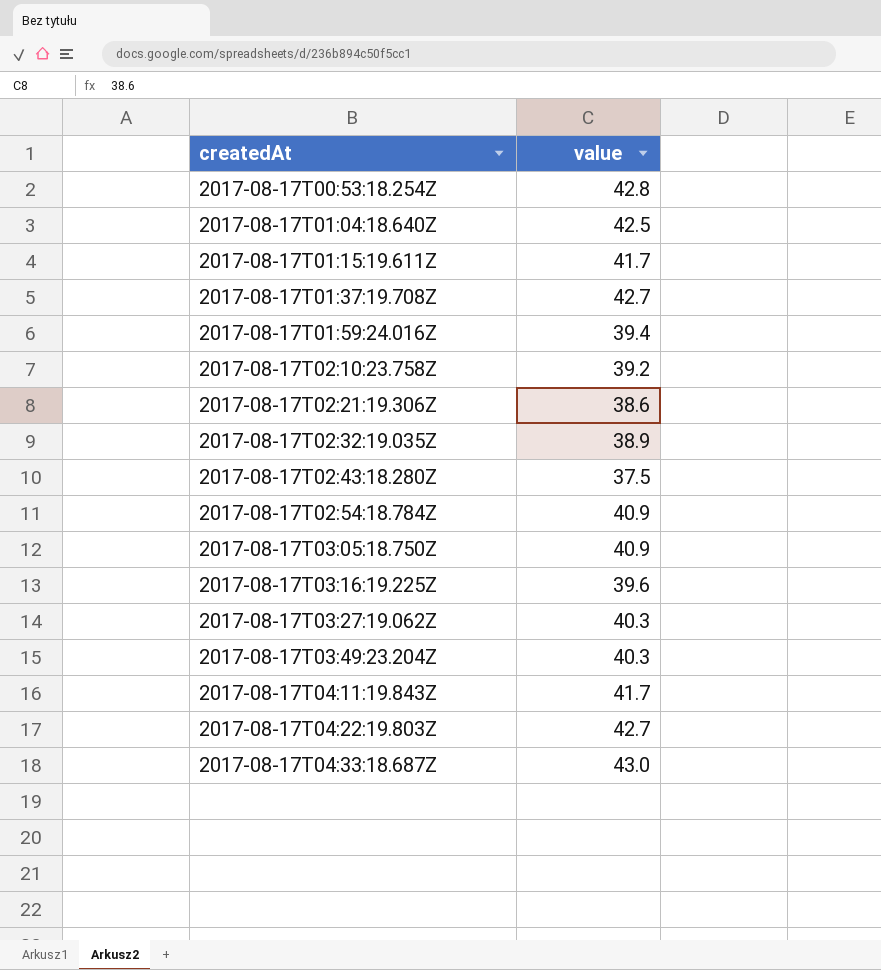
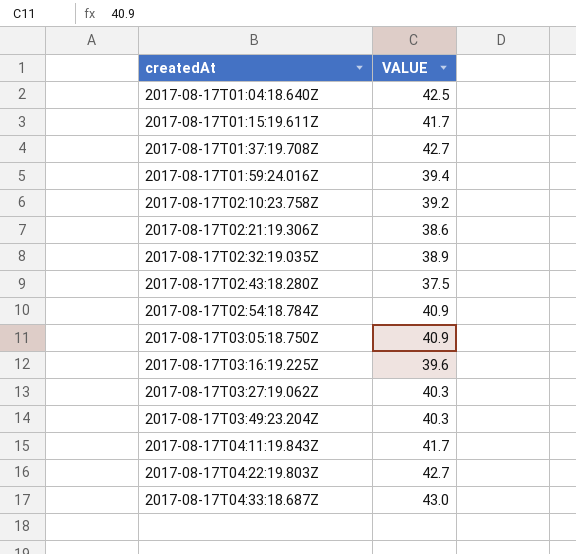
column name: value -> VALUE
row 2017-08-17T00:53:18.254Z: 42.8 -> none

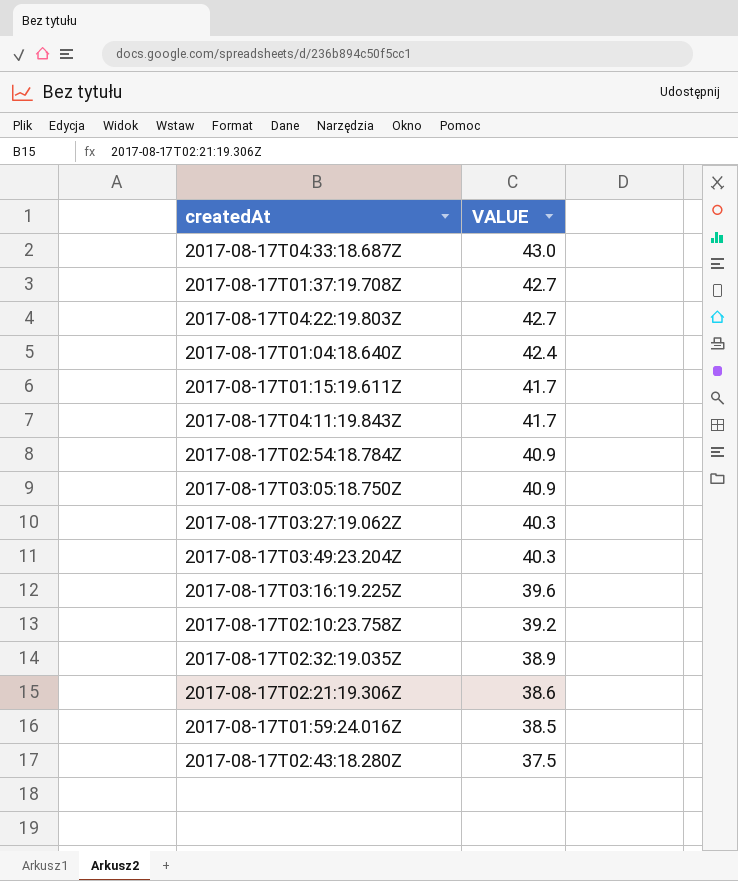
row order: createdAt ascending -> VALUE descending
2017-08-17T01:04:18.640Z | VALUE: 42.5 -> 42.4
2017-08-17T01:59:24.016Z | VALUE: 39.4 -> 38.5

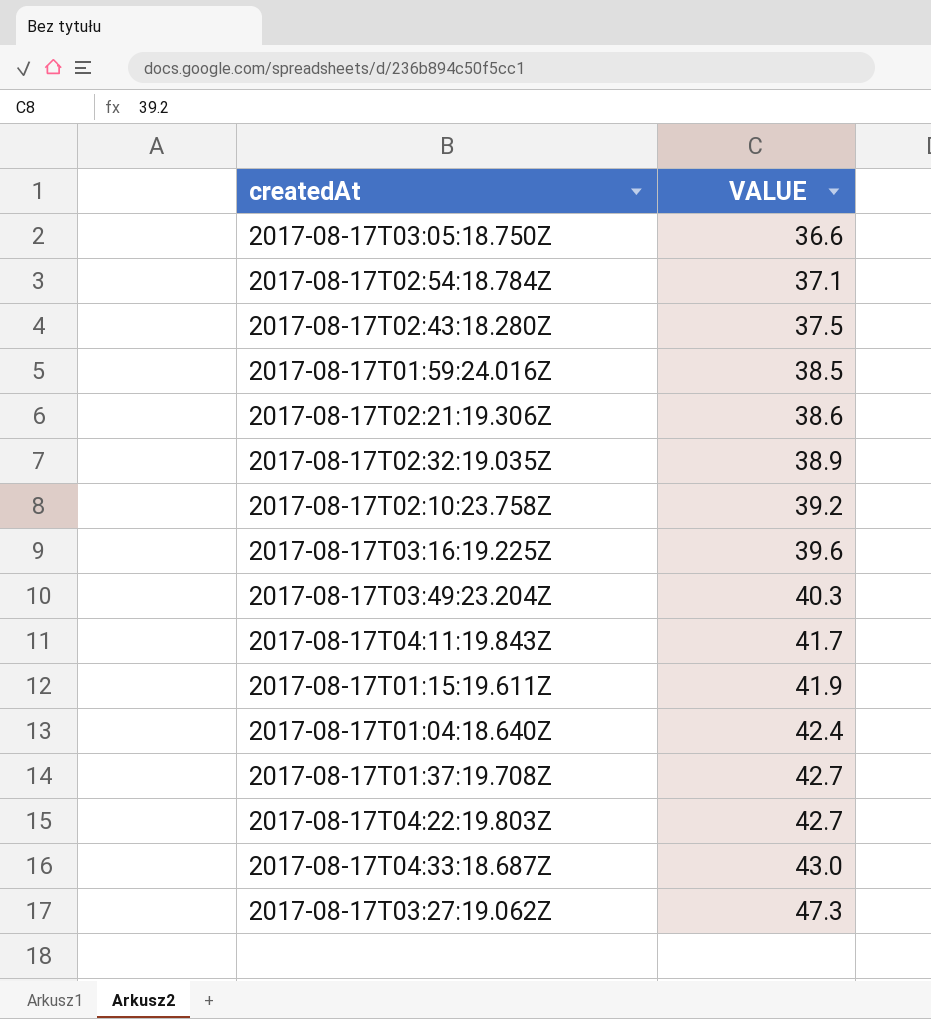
row order: VALUE descending -> VALUE ascending
2017-08-17T03:05:18.750Z | VALUE: 40.9 -> 36.6
2017-08-17T02:54:18.784Z | VALUE: 40.9 -> 37.1
2017-08-17T01:15:19.611Z | VALUE: 41.7 -> 41.9
2017-08-17T03:27:19.062Z | VALUE: 40.3 -> 47.3

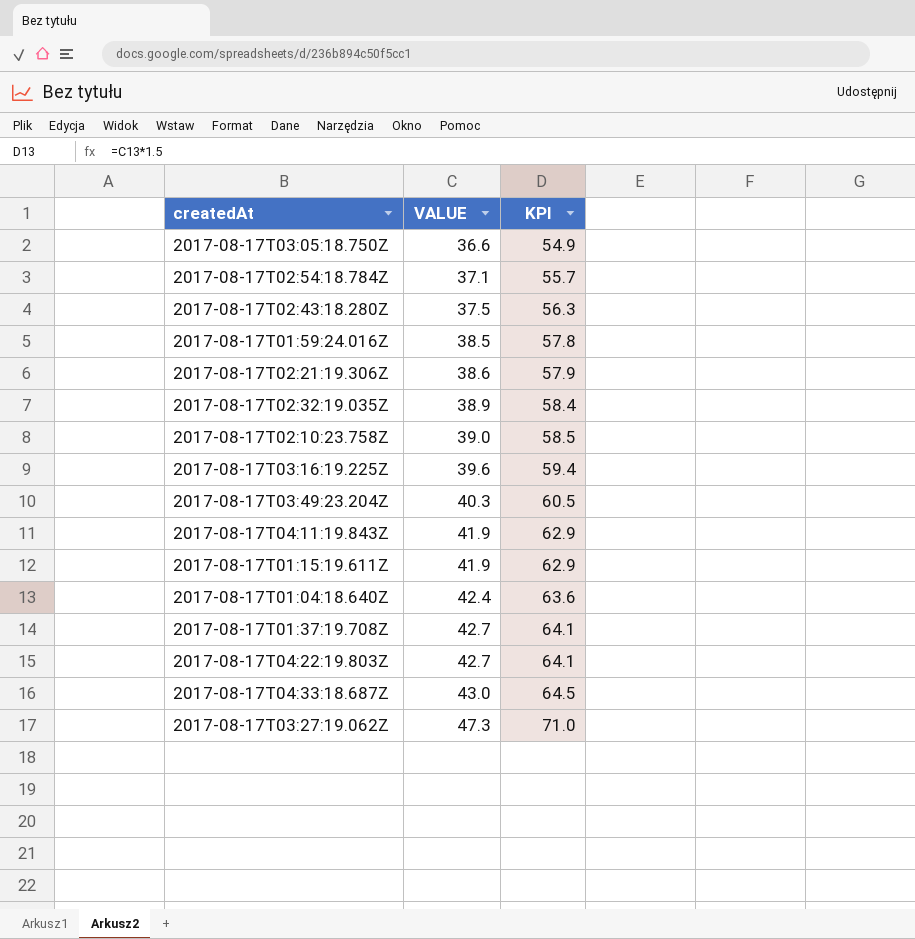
column KPI | formula: none -> [VALUE] * 1.5
2017-08-17T02:10:23.758Z | VALUE: 39.2 -> 39.0
2017-08-17T04:11:19.843Z | VALUE: 41.7 -> 41.9

